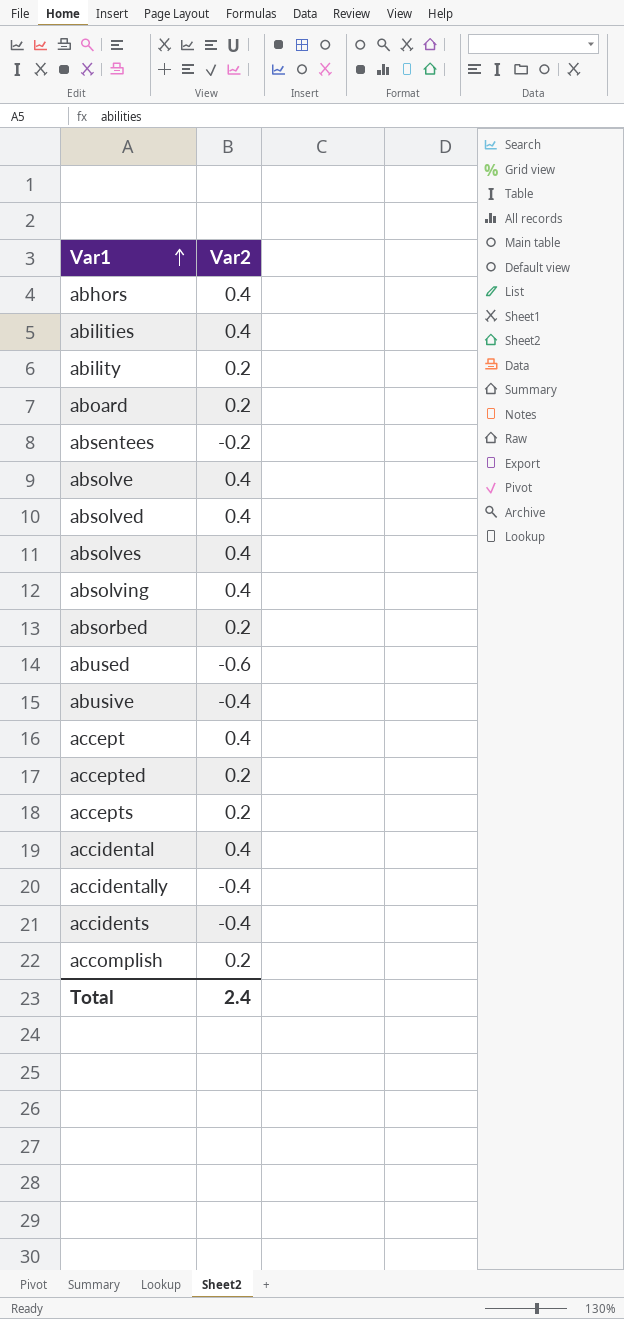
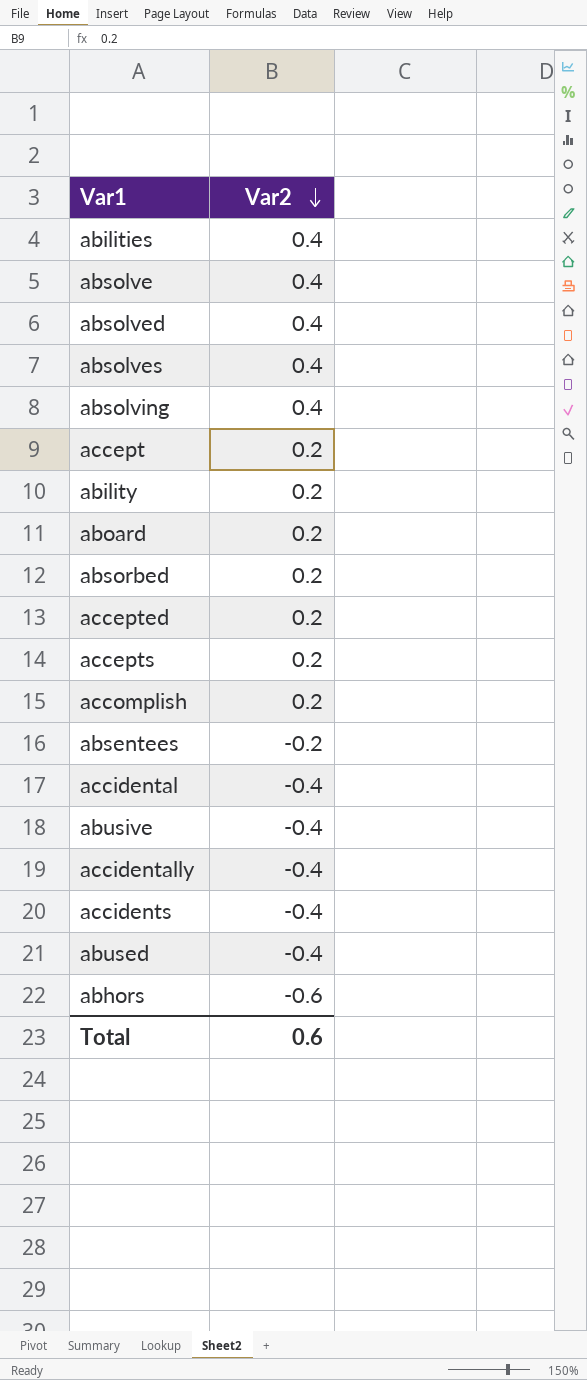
row order: Var1 ascending -> Var2 descending
accept | Var2: 0.4 -> 0.2
accidental | Var2: 0.4 -> -0.4
abused | Var2: -0.6 -> -0.4
abhors | Var2: 0.4 -> -0.6
Total | Var2: 2.4 -> 0.6

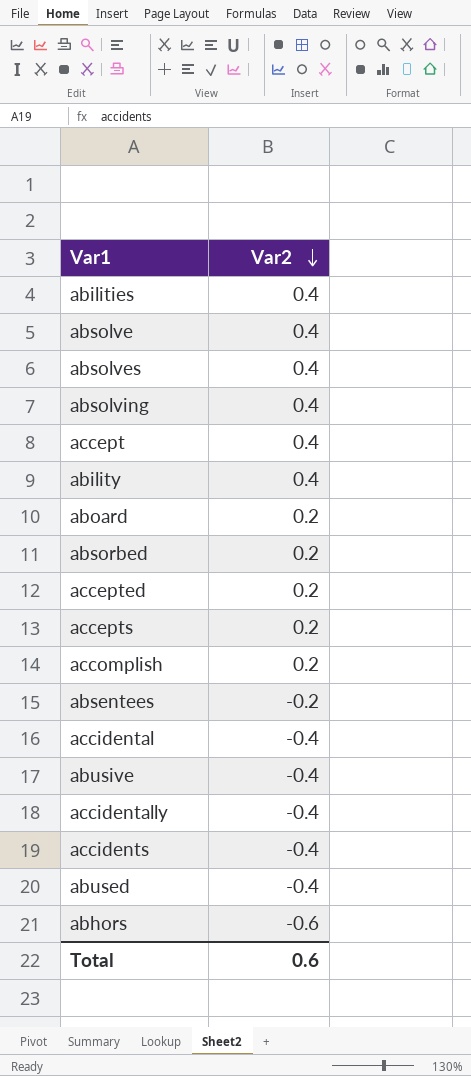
row absolved: 0.4 -> none
accept | Var2: 0.2 -> 0.4
ability | Var2: 0.2 -> 0.4

